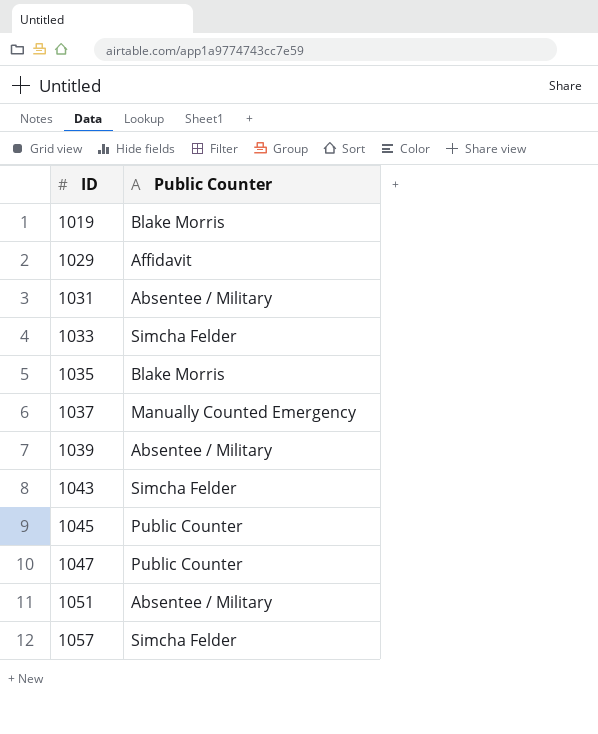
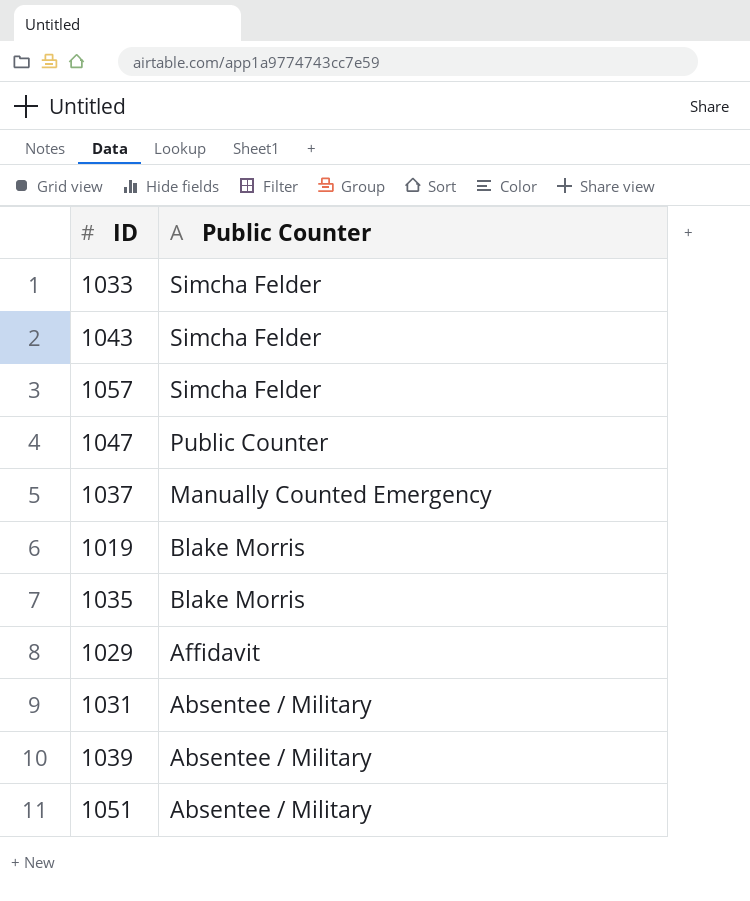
row order: ID ascending -> Public Counter descending
row 1045: Public Counter -> none

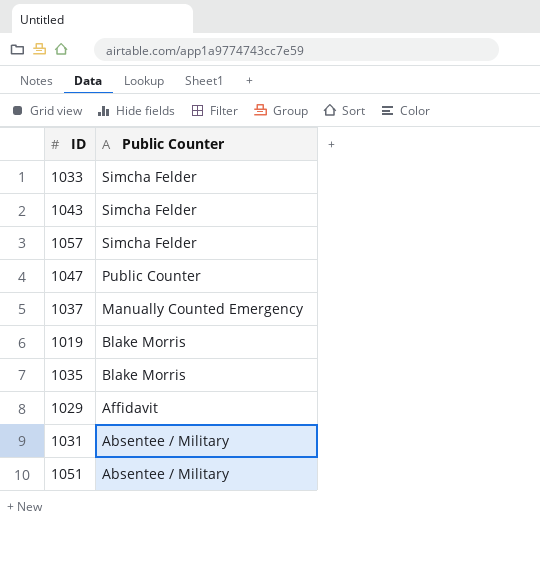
row 1039: Absentee / Military -> none

